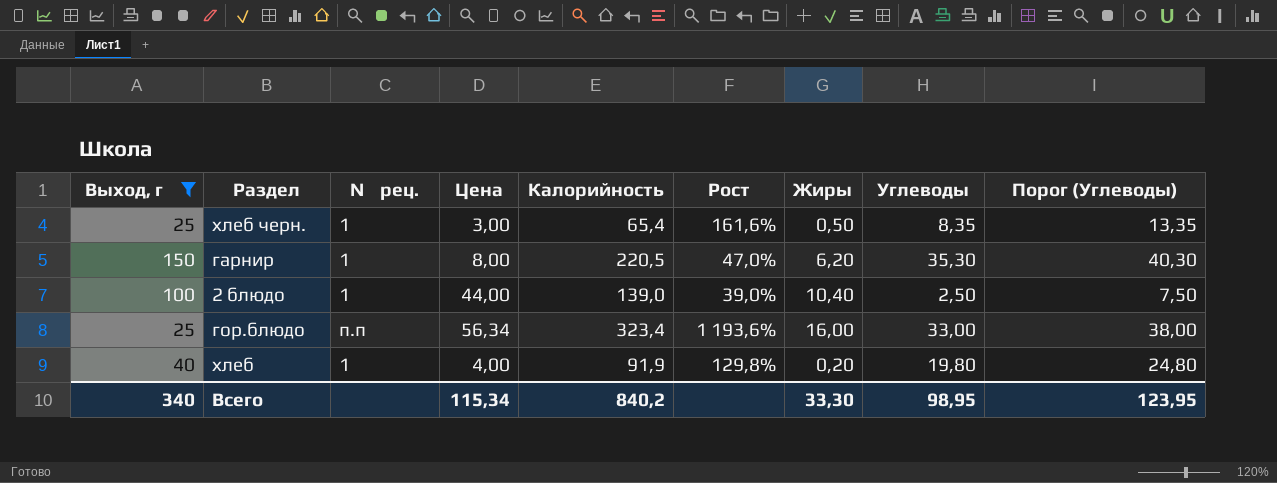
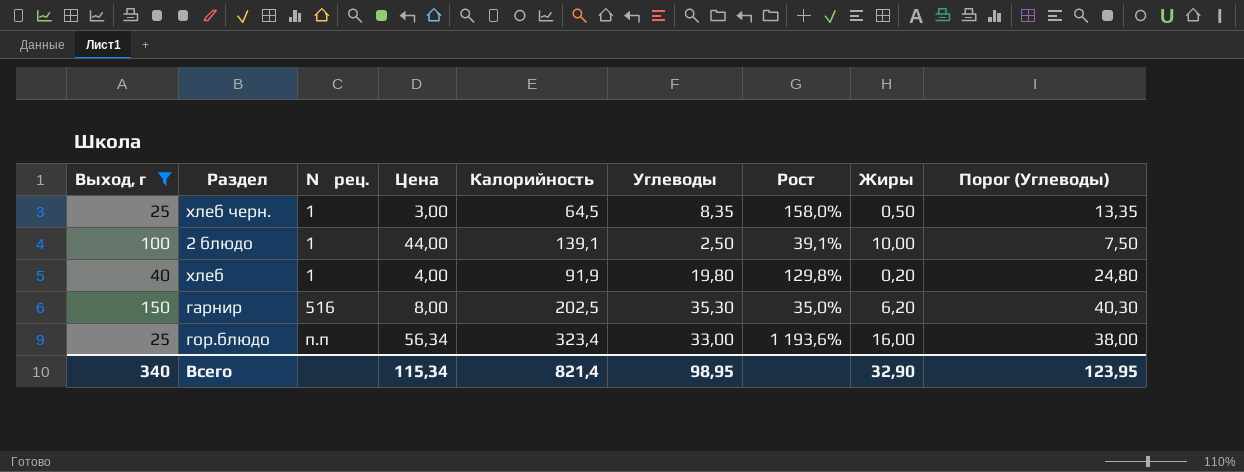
row order: none -> № рец. ascending
column Углеводы | position: 8 -> 6
хлеб черн. | Калорийность: 65,4 -> 64,5
хлеб черн. | Рост: 161,6% -> 158,0%
2 блюдо | Калорийность: 139,0 -> 139,1
2 блюдо | Рост: 39,0% -> 39,1%
2 блюдо | Жиры: 10,40 -> 10,00
гарнир | № рец.: 1 -> 516
гарнир | Калорийность: 220,5 -> 202,5
гарнир | Рост: 47,0% -> 35,0%
Всего | Калорийность: 840,2 -> 821,4
Всего | Жиры: 33,30 -> 32,90

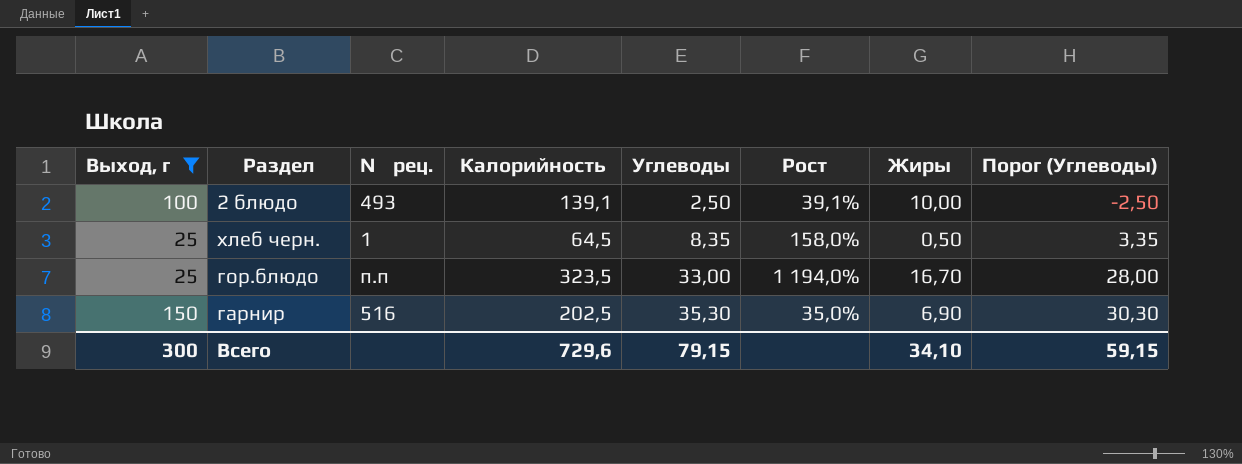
row order: № рец. ascending -> Углеводы ascending
column Цена | position: 4 -> none
column Порог (Углеводы) | formula: [Углеводы] + 5 -> [Углеводы] - 5
row хлеб: 40 | 1 | 4,00 | 91,9 | 19,80 | 129,8% | 0,20 | 24,80 -> none
2 блюдо | № рец.: 1 -> 493
гор.блюдо | Калорийность: 323,4 -> 323,5
гор.блюдо | Рост: 1 193,6% -> 1 194,0%
гор.блюдо | Жиры: 16,00 -> 16,70
гарнир | Жиры: 6,20 -> 6,90
Всего | Выход, г: 340 -> 300
Всего | Калорийность: 821,4 -> 729,6
Всего | Углеводы: 98,95 -> 79,15
Всего | Жиры: 32,90 -> 34,10
Всего | Порог (Углеводы): 123,95 -> 59,15

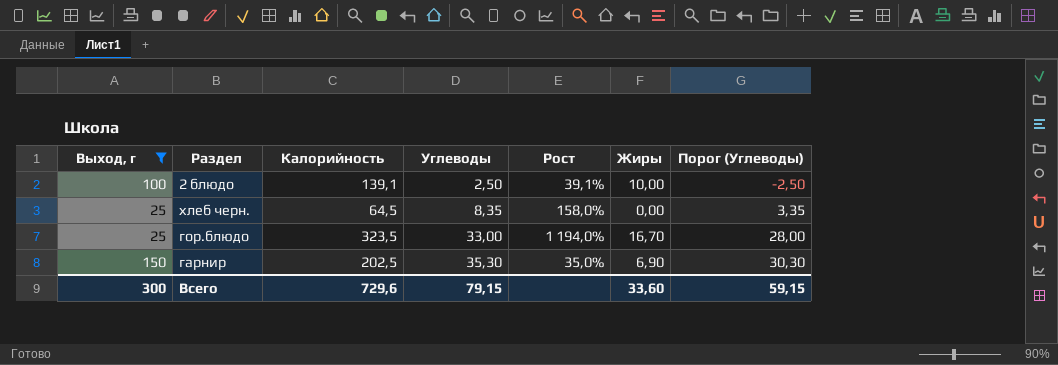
column № рец. | position: 3 -> none
хлеб черн. | Жиры: 0,50 -> 0,00
Всего | Жиры: 34,10 -> 33,60

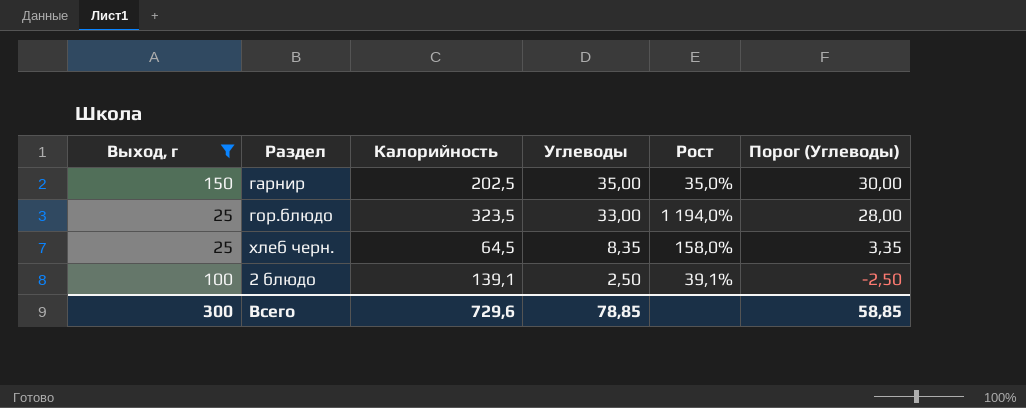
row order: Углеводы ascending -> Углеводы descending
column Жиры | position: 6 -> none
гарнир | Углеводы: 35,30 -> 35,00
гарнир | Порог (Углеводы): 30,30 -> 30,00
Всего | Углеводы: 79,15 -> 78,85
Всего | Порог (Углеводы): 59,15 -> 58,85

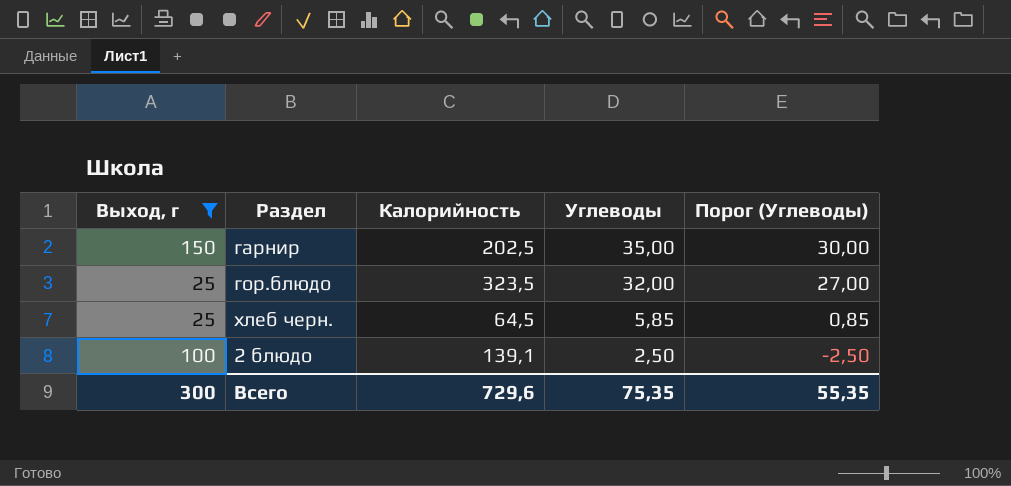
column Рост | formula: ([Калорийность] - [Выход, г]) / [Выход, г] -> none
гор.блюдо | Углеводы: 33,00 -> 32,00
гор.блюдо | Порог (Углеводы): 28,00 -> 27,00
хлеб черн. | Углеводы: 8,35 -> 5,85
хлеб черн. | Порог (Углеводы): 3,35 -> 0,85
Всего | Углеводы: 78,85 -> 75,35
Всего | Порог (Углеводы): 58,85 -> 55,35

